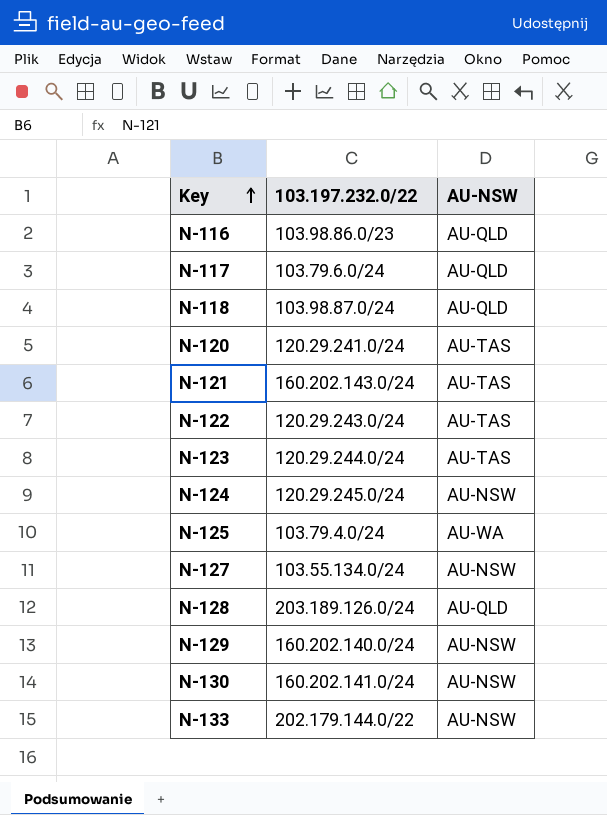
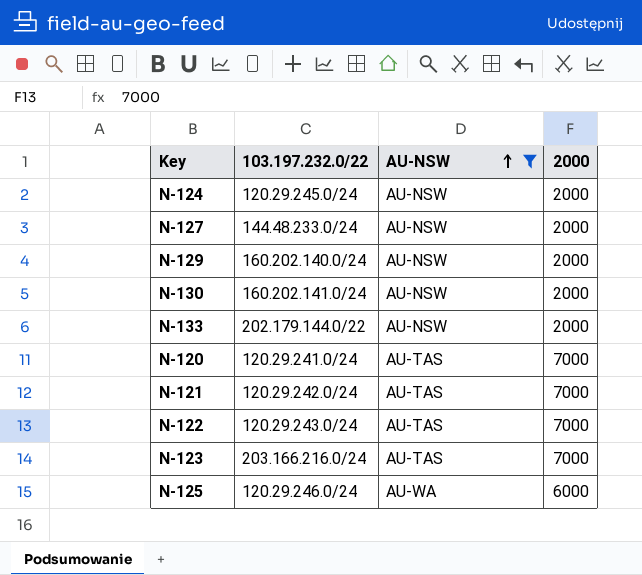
filter: none -> AU-NSW != AU-QLD
row order: Key ascending -> AU-NSW ascending
column 2000 | position: none -> 4
N-127 | 103.197.232.0/22: 103.55.134.0/24 -> 144.48.233.0/24
N-121 | 103.197.232.0/22: 160.202.143.0/24 -> 120.29.242.0/24
N-123 | 103.197.232.0/22: 120.29.244.0/24 -> 203.166.216.0/24
N-125 | 103.197.232.0/22: 103.79.4.0/24 -> 120.29.246.0/24

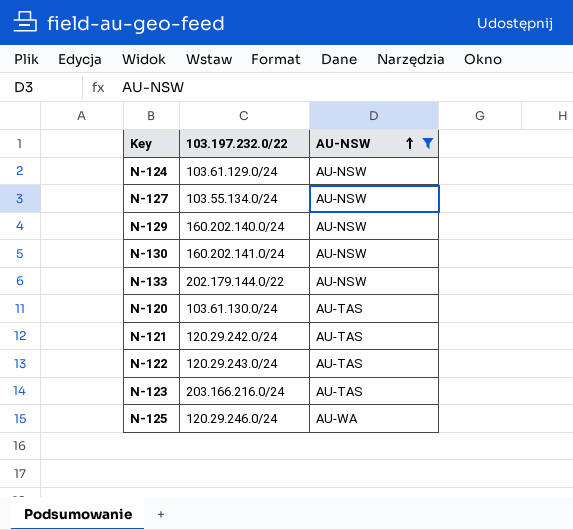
column 2000 | position: 4 -> none
N-124 | 103.197.232.0/22: 120.29.245.0/24 -> 103.61.129.0/24
N-127 | 103.197.232.0/22: 144.48.233.0/24 -> 103.55.134.0/24
N-120 | 103.197.232.0/22: 120.29.241.0/24 -> 103.61.130.0/24

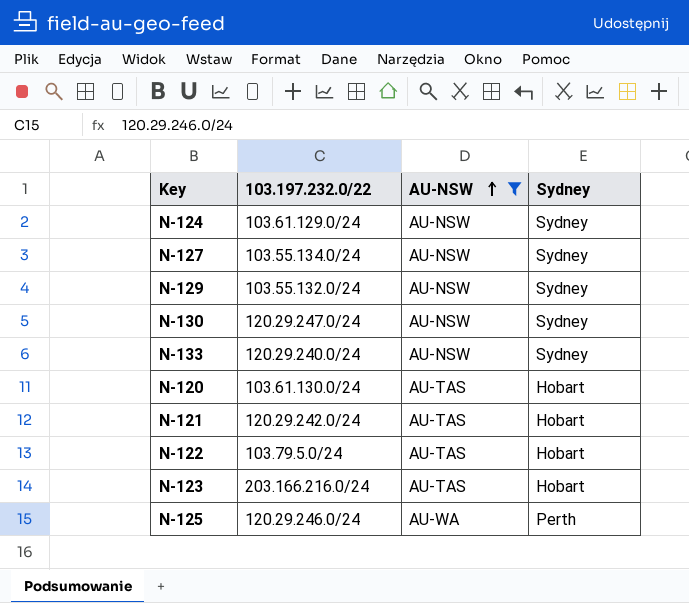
column Sydney | position: none -> 4
N-129 | 103.197.232.0/22: 160.202.140.0/24 -> 103.55.132.0/24
N-130 | 103.197.232.0/22: 160.202.141.0/24 -> 120.29.247.0/24
N-133 | 103.197.232.0/22: 202.179.144.0/22 -> 120.29.240.0/24
N-122 | 103.197.232.0/22: 120.29.243.0/24 -> 103.79.5.0/24

